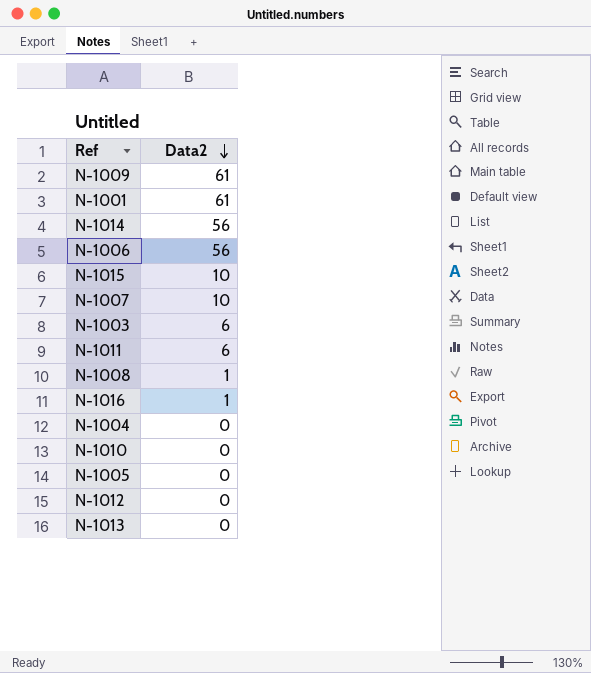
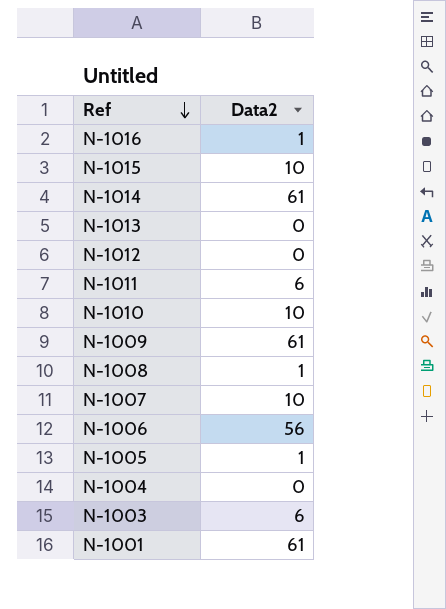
row order: Data2 descending -> Ref descending
N-1014 | Data2: 56 -> 61
N-1010 | Data2: 0 -> 10
N-1005 | Data2: 0 -> 1

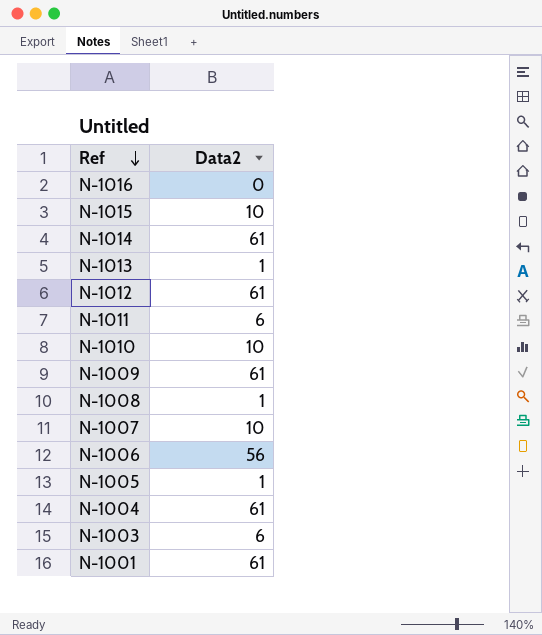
N-1016 | Data2: 1 -> 0
N-1013 | Data2: 0 -> 1
N-1012 | Data2: 0 -> 61
N-1004 | Data2: 0 -> 61

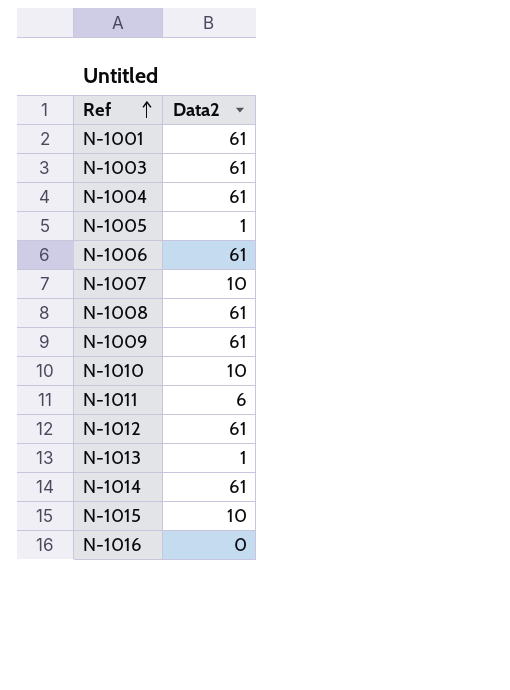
row order: Ref descending -> Ref ascending
N-1003 | Data2: 6 -> 61
N-1006 | Data2: 56 -> 61
N-1008 | Data2: 1 -> 61

